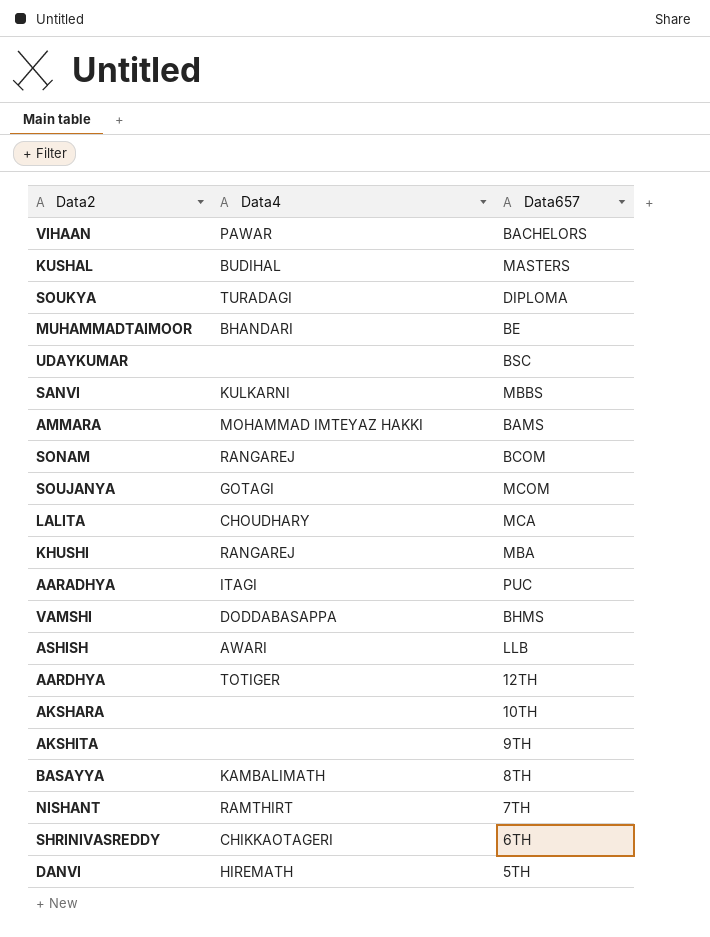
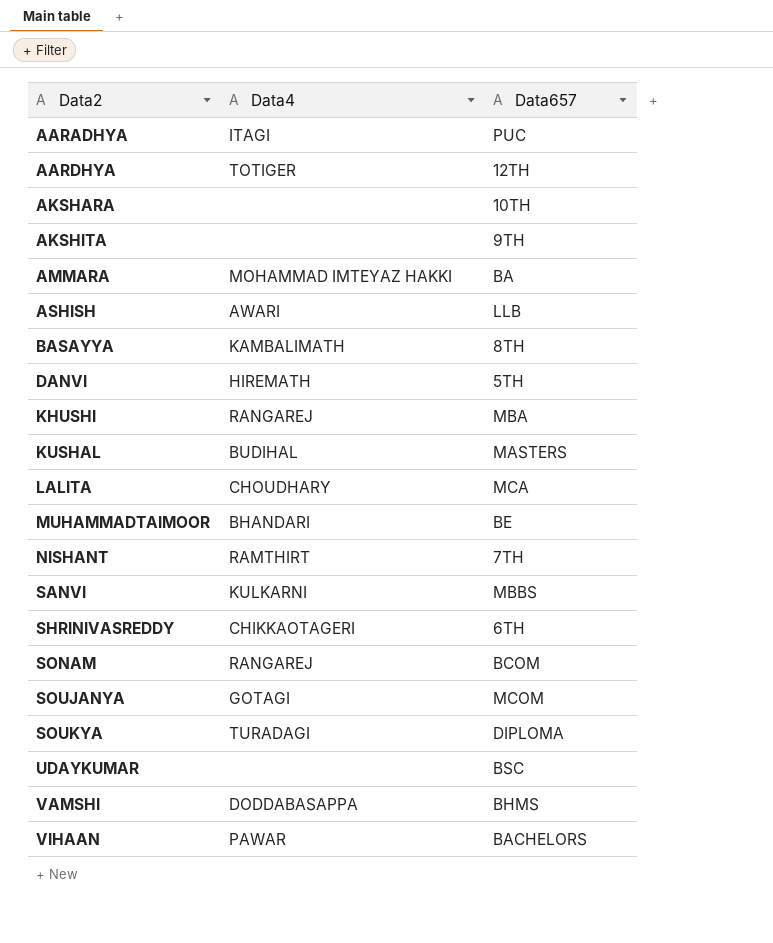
row order: none -> Data2 ascending
AMMARA | Data657: BAMS -> BA

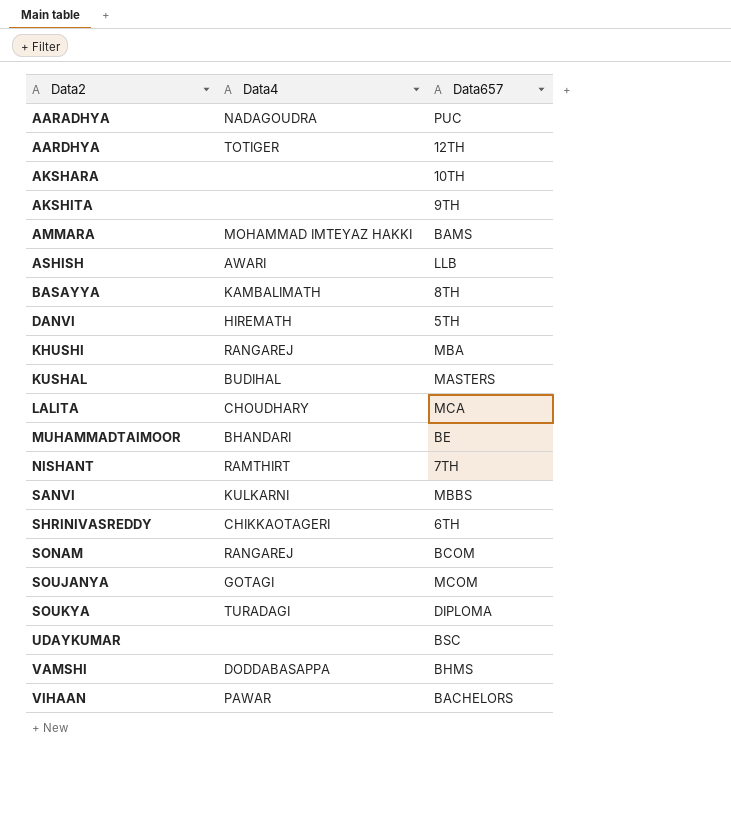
AARADHYA | Data4: ITAGI -> NADAGOUDRA
AMMARA | Data657: BA -> BAMS

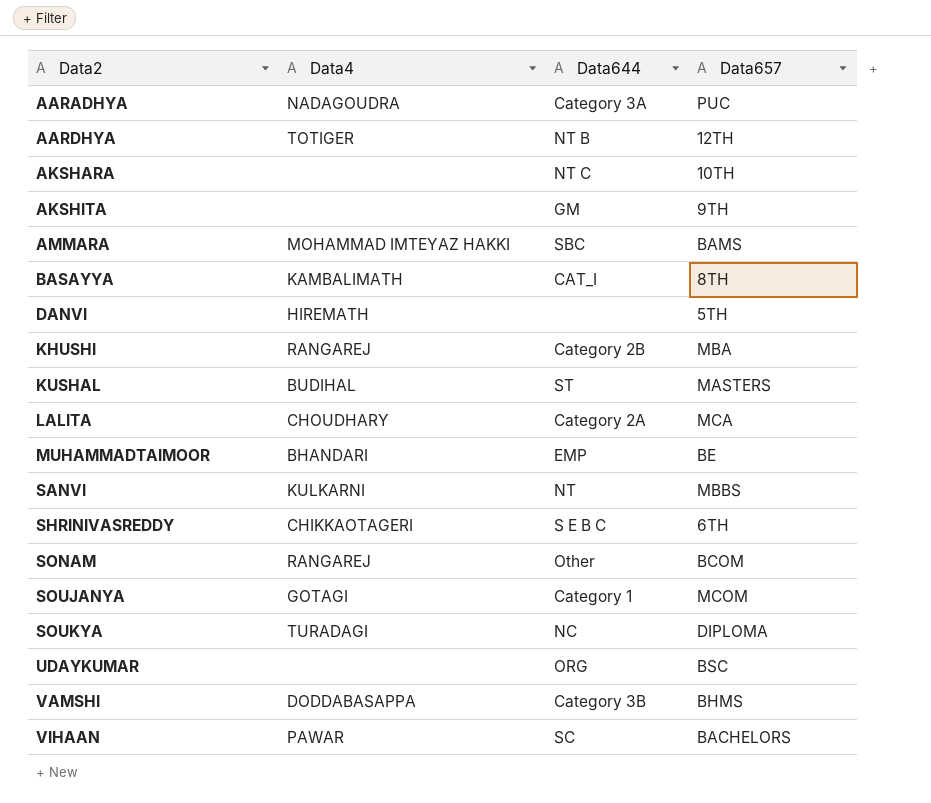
column Data644 | position: none -> 3
row ASHISH: AWARI | LLB -> none
row NISHANT: RAMTHIRT | 7TH -> none

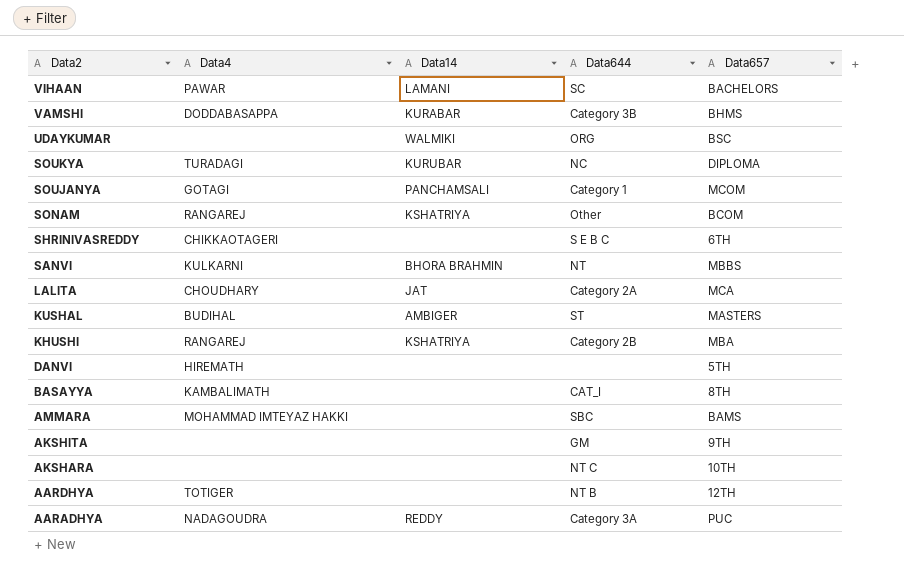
row order: Data2 ascending -> Data2 descending
column Data14 | position: none -> 3
row MUHAMMADTAIMOOR: BHANDARI | EMP | BE -> none

